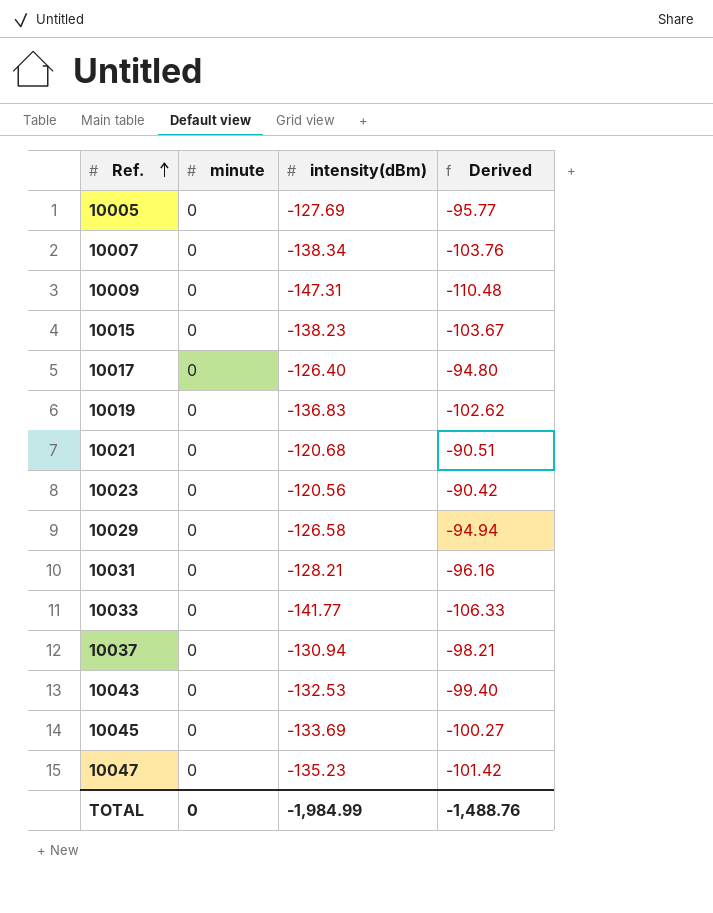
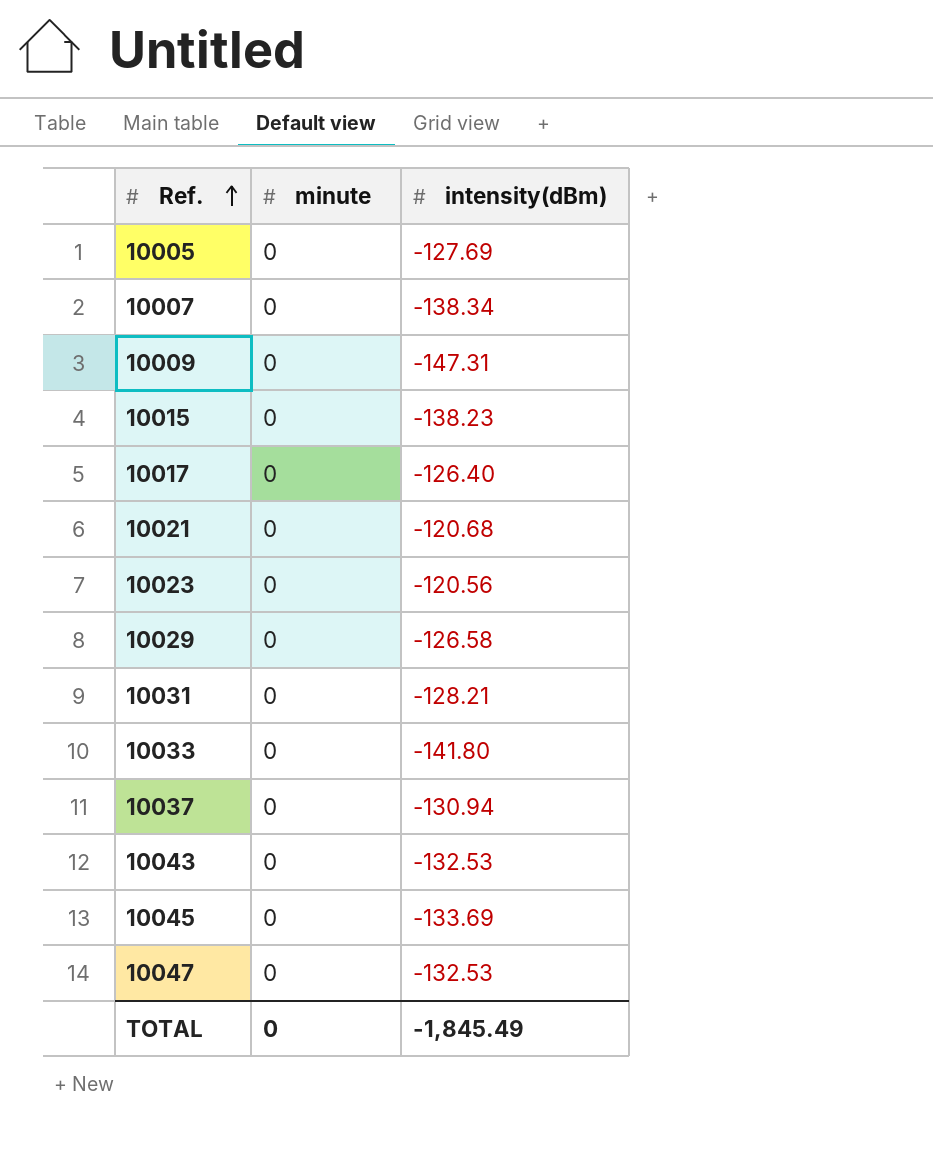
column Derived | formula: [intensity(dBm)] * 0.75 -> none
row 10019: 0 | -136.83 | -102.62 -> none
10033 | intensity(dBm): -141.77 -> -141.80
10047 | intensity(dBm): -135.23 -> -132.53
TOTAL | intensity(dBm): -1,984.99 -> -1,845.49

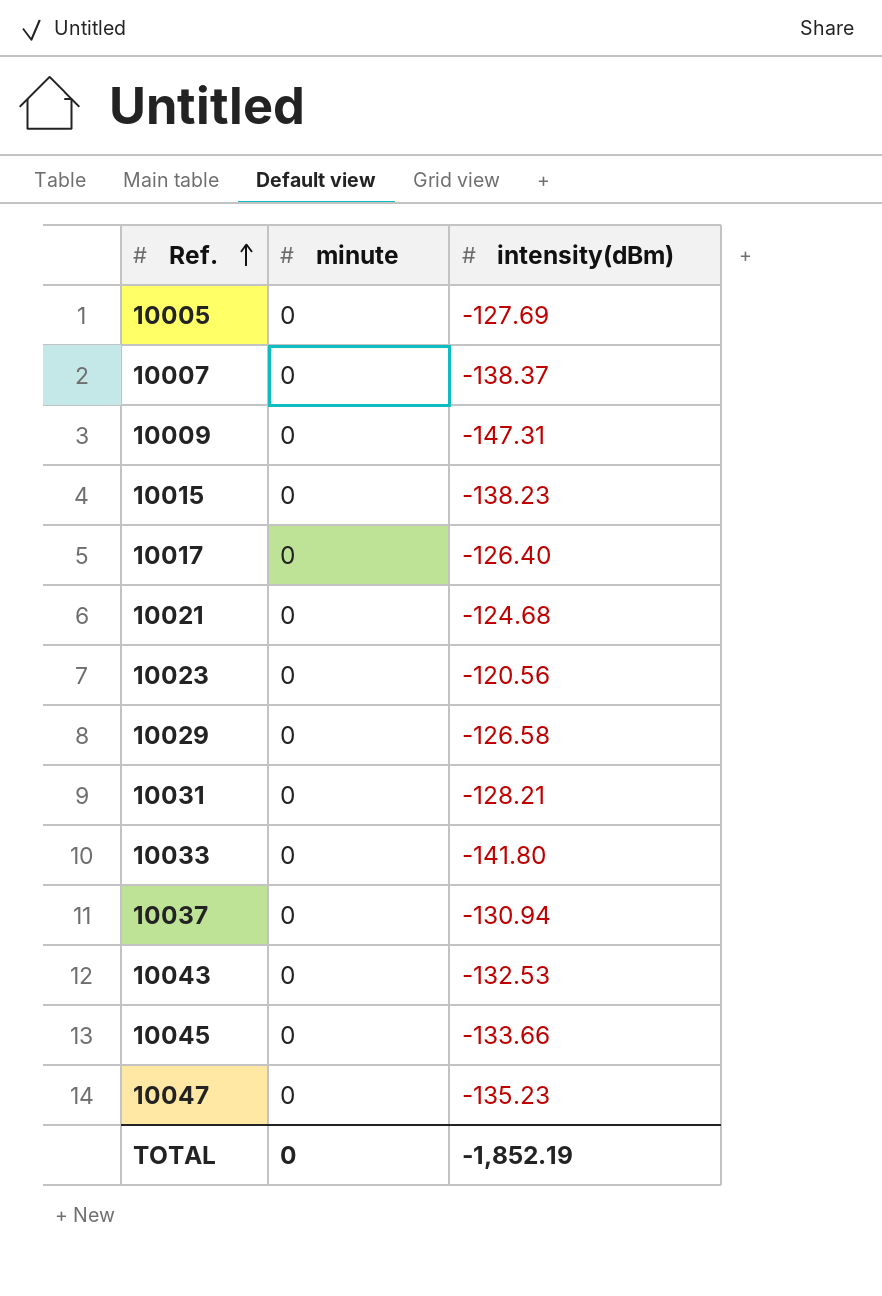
10007 | intensity(dBm): -138.34 -> -138.37
10021 | intensity(dBm): -120.68 -> -124.68
10045 | intensity(dBm): -133.69 -> -133.66
10047 | intensity(dBm): -132.53 -> -135.23
TOTAL | intensity(dBm): -1,845.49 -> -1,852.19

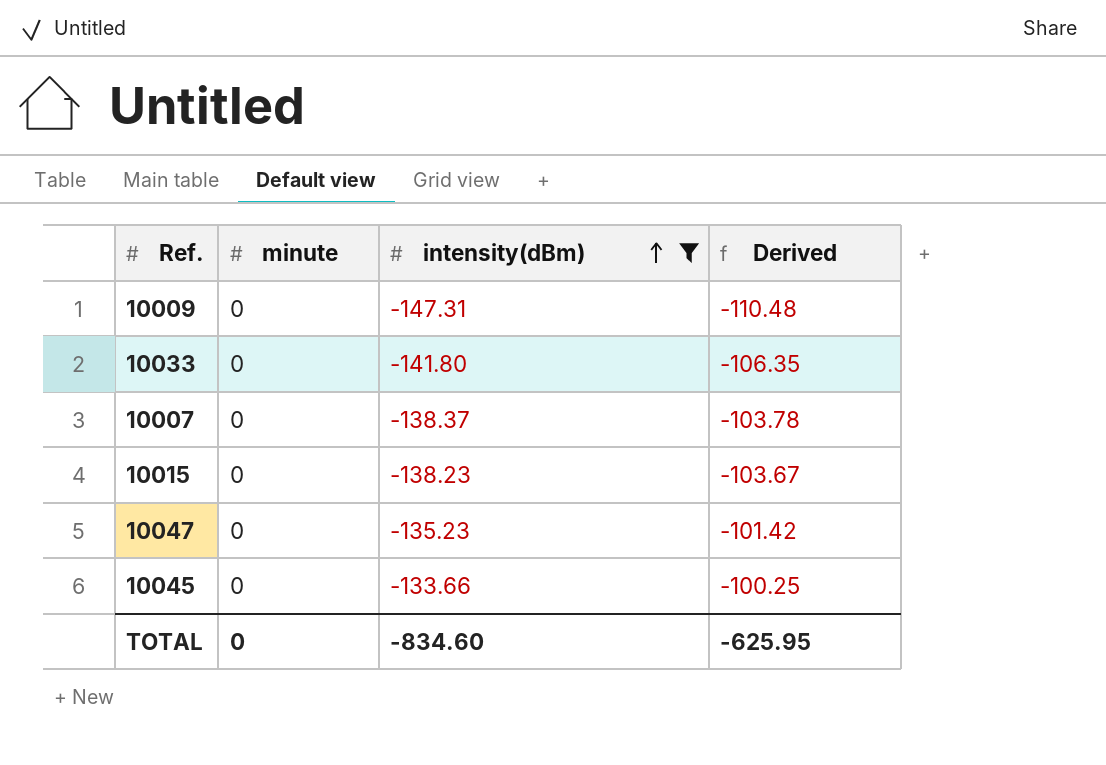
filter: none -> intensity(dBm) <= -133.66
row order: Ref. ascending -> intensity(dBm) ascending
column Derived | formula: none -> [intensity(dBm)] * 0.75
TOTAL | intensity(dBm): -1,852.19 -> -834.60

